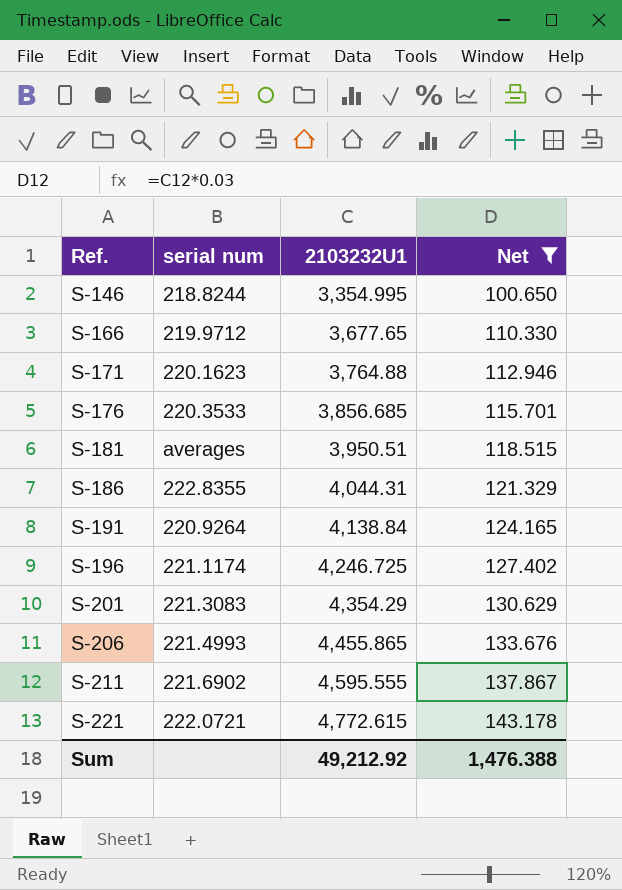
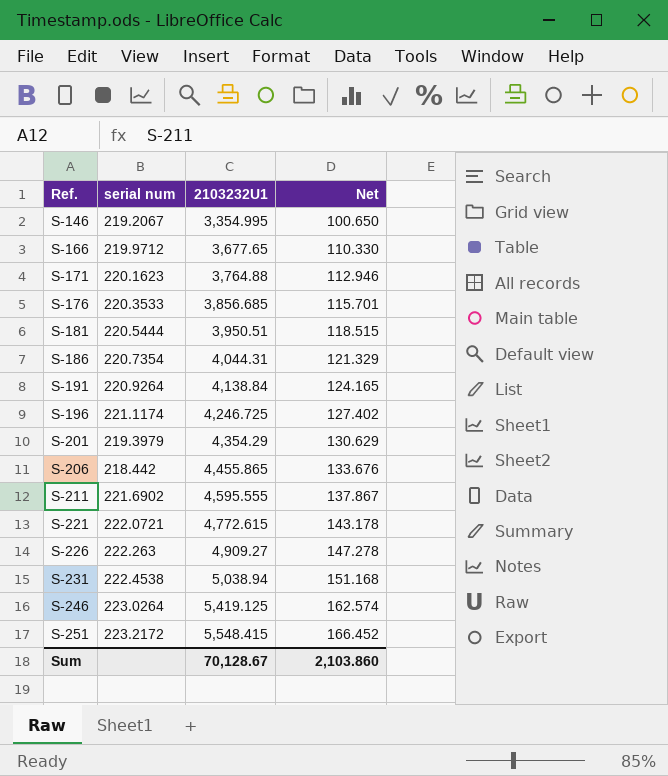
filter: Net <= 143.178 -> none
S-146 | serial num: 218.8244 -> 219.2067
S-181 | serial num: averages -> 220.5444
S-186 | serial num: 222.8355 -> 220.7354
S-201 | serial num: 221.3083 -> 219.3979
S-206 | serial num: 221.4993 -> 218.442
Sum | 2103232U1: 49,212.92 -> 70,128.67
Sum | Net: 1,476.388 -> 2,103.860

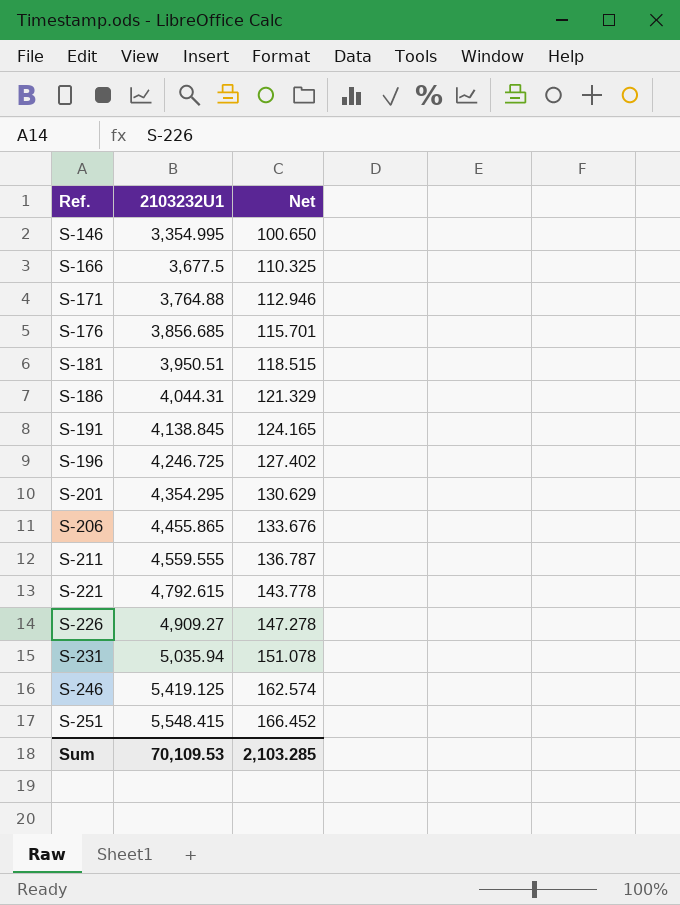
column serial num | position: 2 -> none
S-166 | 2103232U1: 3,677.65 -> 3,677.5
S-166 | Net: 110.330 -> 110.325
S-191 | 2103232U1: 4,138.84 -> 4,138.845
S-201 | 2103232U1: 4,354.29 -> 4,354.295
S-211 | 2103232U1: 4,595.555 -> 4,559.555
S-211 | Net: 137.867 -> 136.787
S-221 | 2103232U1: 4,772.615 -> 4,792.615
S-221 | Net: 143.178 -> 143.778
S-231 | 2103232U1: 5,038.94 -> 5,035.94
S-231 | Net: 151.168 -> 151.078
Sum | 2103232U1: 70,128.67 -> 70,109.53
Sum | Net: 2,103.860 -> 2,103.285

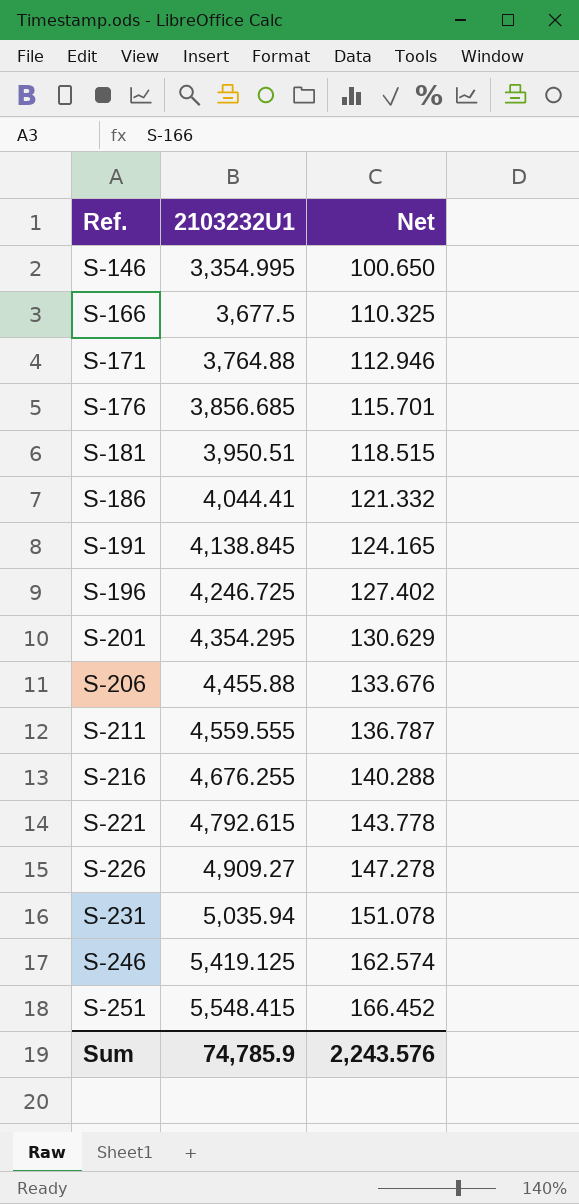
S-186 | 2103232U1: 4,044.31 -> 4,044.41
S-186 | Net: 121.329 -> 121.332
S-206 | 2103232U1: 4,455.865 -> 4,455.88
row S-216: none -> 4,676.255 | 140.288
Sum | 2103232U1: 70,109.53 -> 74,785.9
Sum | Net: 2,103.285 -> 2,243.576

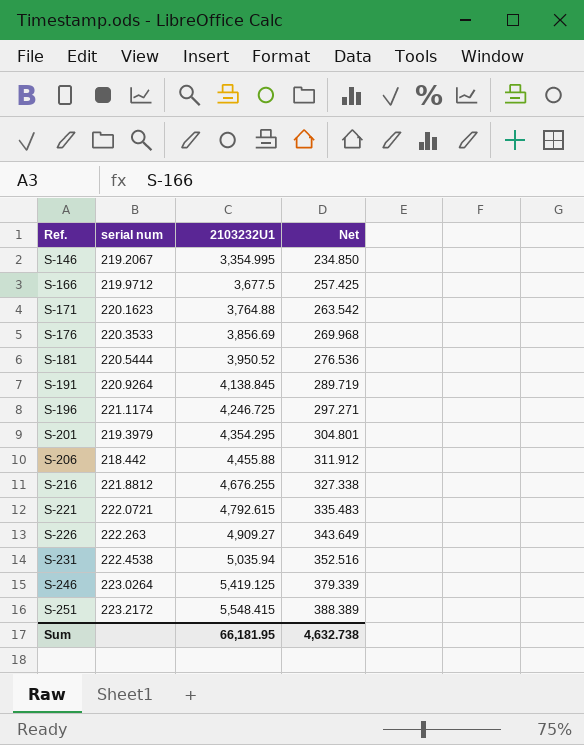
column serial num | position: none -> 2
column Net | formula: [2103232U1] * 0.03 -> [2103232U1] * 0.07
row S-186: 4,044.41 | 121.332 -> none
row S-211: 4,559.555 | 136.787 -> none
S-176 | 2103232U1: 3,856.685 -> 3,856.69
S-181 | 2103232U1: 3,950.51 -> 3,950.52
Sum | 2103232U1: 74,785.9 -> 66,181.95
Sum | Net: 2,243.576 -> 4,632.738

